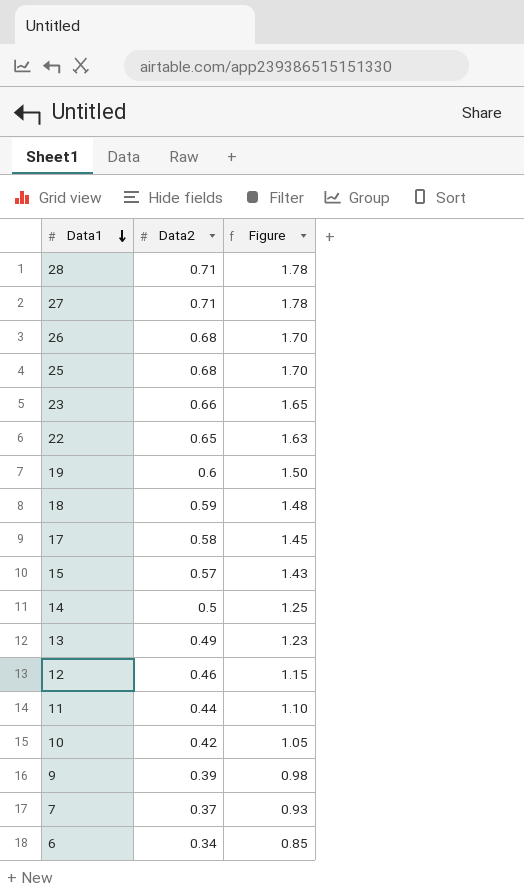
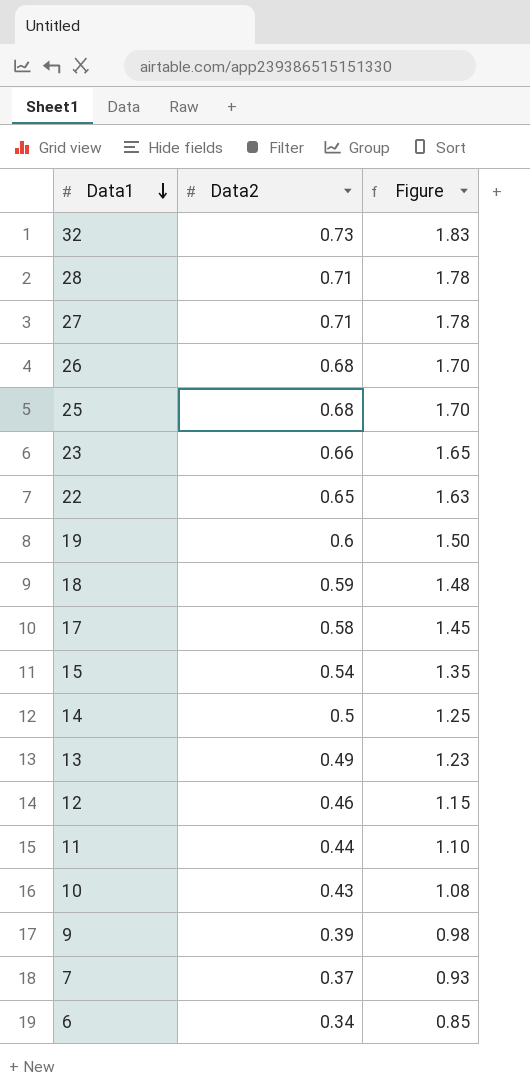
row 32: none -> 0.73 | 1.83
15 | Data2: 0.57 -> 0.54
15 | Figure: 1.43 -> 1.35
10 | Data2: 0.42 -> 0.43
10 | Figure: 1.05 -> 1.08

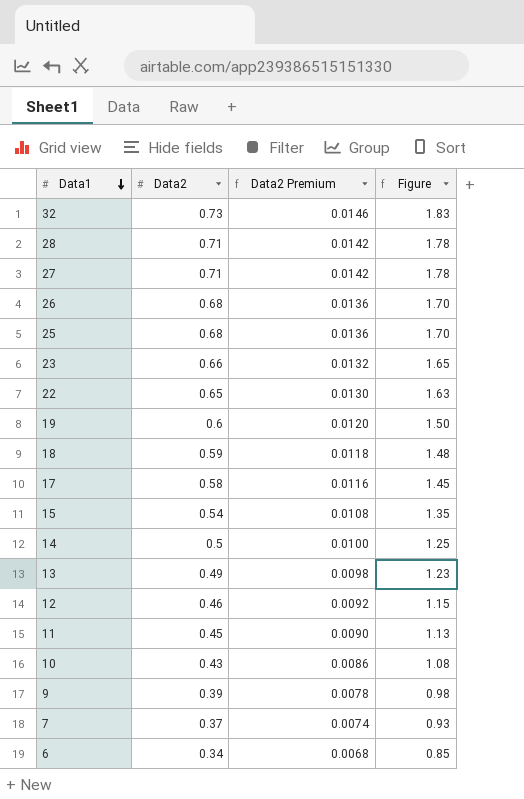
column Data2 Premium | formula: none -> [Data2] * 0.02
11 | Data2: 0.44 -> 0.45
11 | Figure: 1.10 -> 1.13

